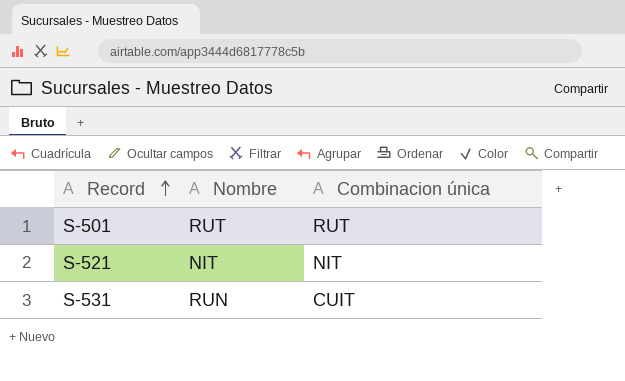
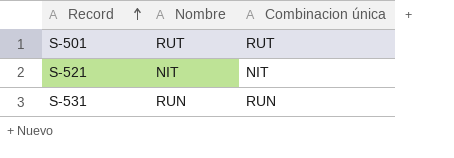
S-531 | Combinacion única: CUIT -> RUN

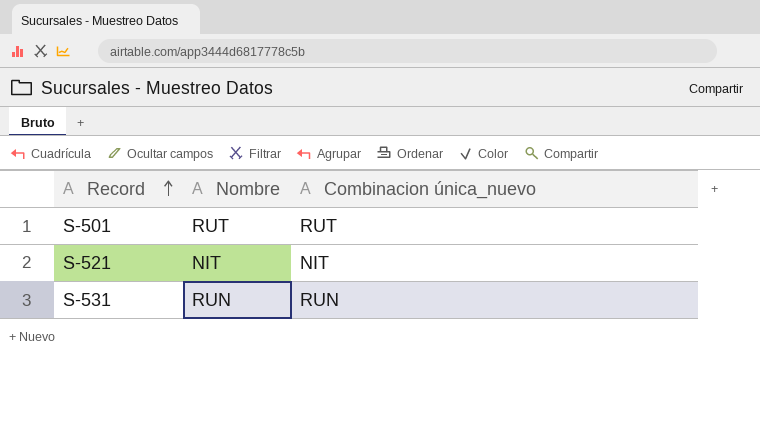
column name: Combinacion única -> Combinacion única_nuevo

